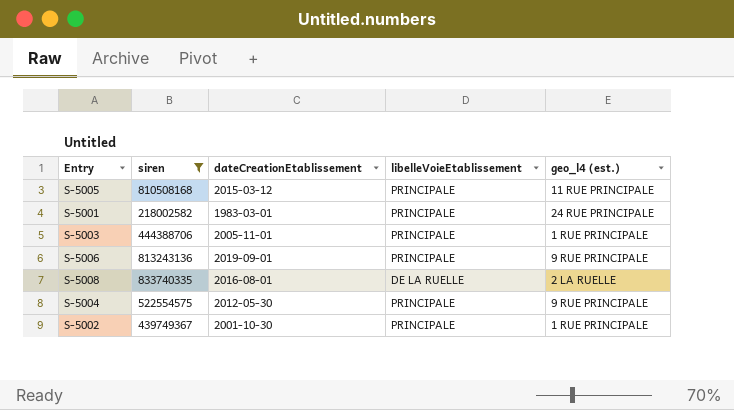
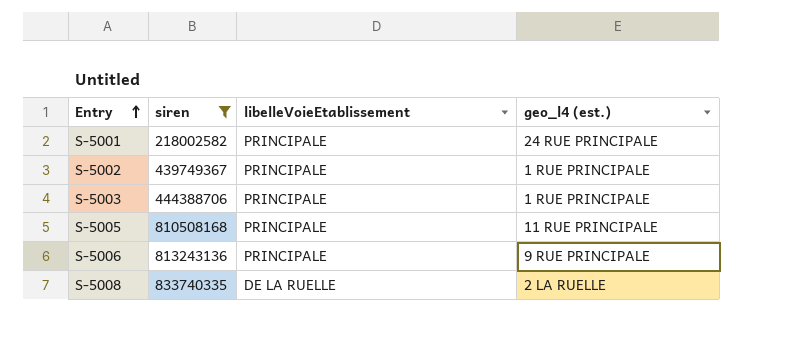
row order: none -> Entry ascending
column dateCreationEtablissement | position: 3 -> none
row S-5004: 522554575 | 2012-05-30 | PRINCIPALE | 9 RUE PRINCIPALE -> none

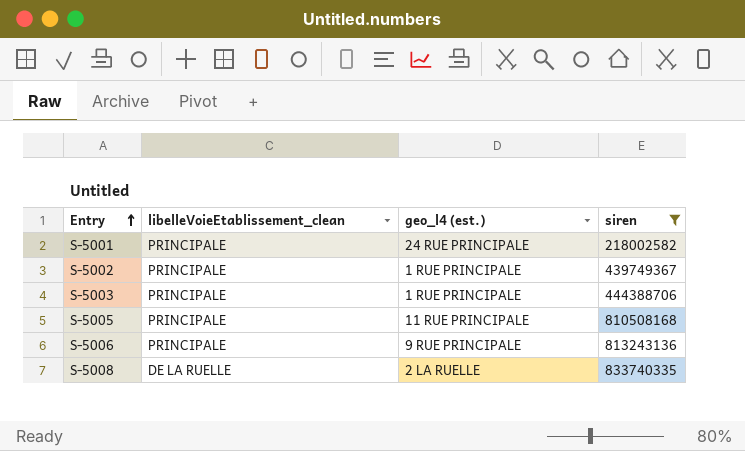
column name: libelleVoieEtablissement -> libelleVoieEtablissement_clean
column siren | position: 2 -> 4

